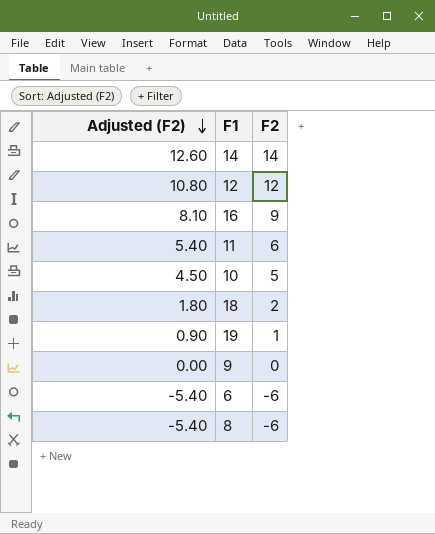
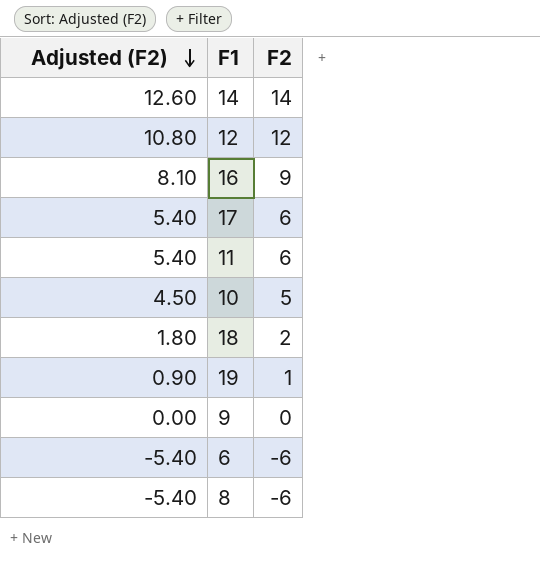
row 17: none -> 5.40 | 6

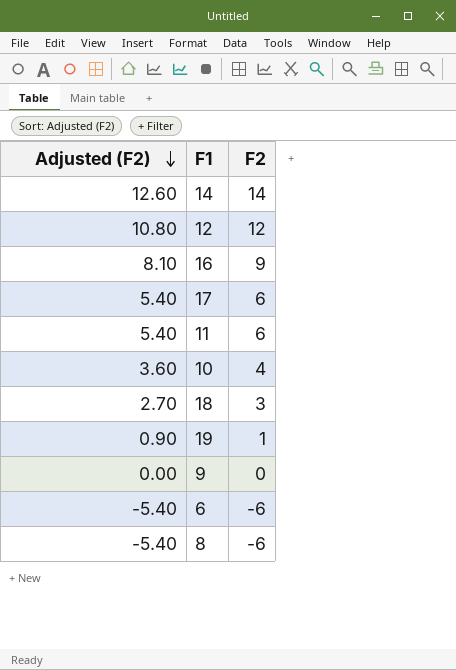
10 | Adjusted (F2): 4.50 -> 3.60
10 | F2: 5 -> 4
18 | Adjusted (F2): 1.80 -> 2.70
18 | F2: 2 -> 3

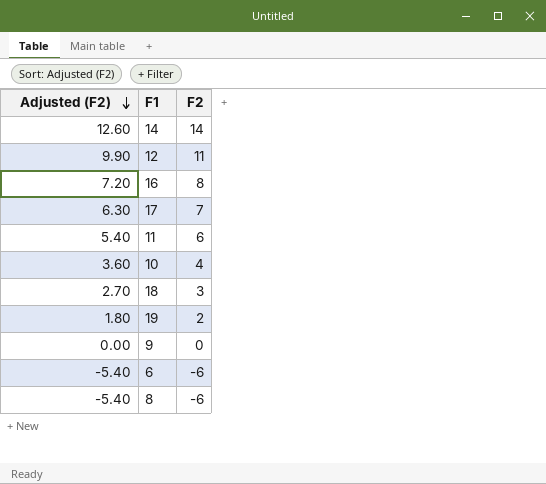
12 | Adjusted (F2): 10.80 -> 9.90
12 | F2: 12 -> 11
16 | Adjusted (F2): 8.10 -> 7.20
16 | F2: 9 -> 8
17 | Adjusted (F2): 5.40 -> 6.30
17 | F2: 6 -> 7
19 | Adjusted (F2): 0.90 -> 1.80
19 | F2: 1 -> 2

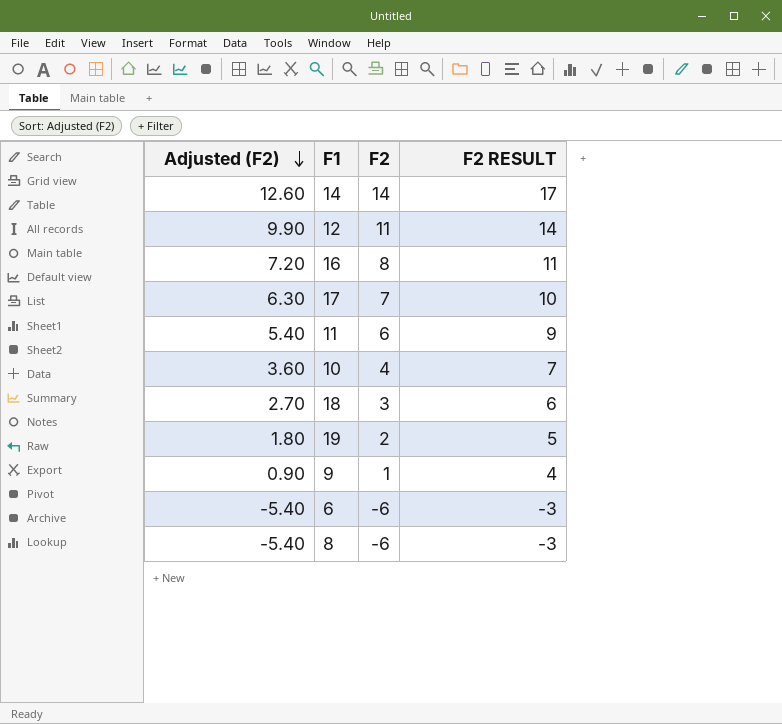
column F2 RESULT | formula: none -> [F2] + 3
9 | Adjusted (F2): 0.00 -> 0.90
9 | F2: 0 -> 1

